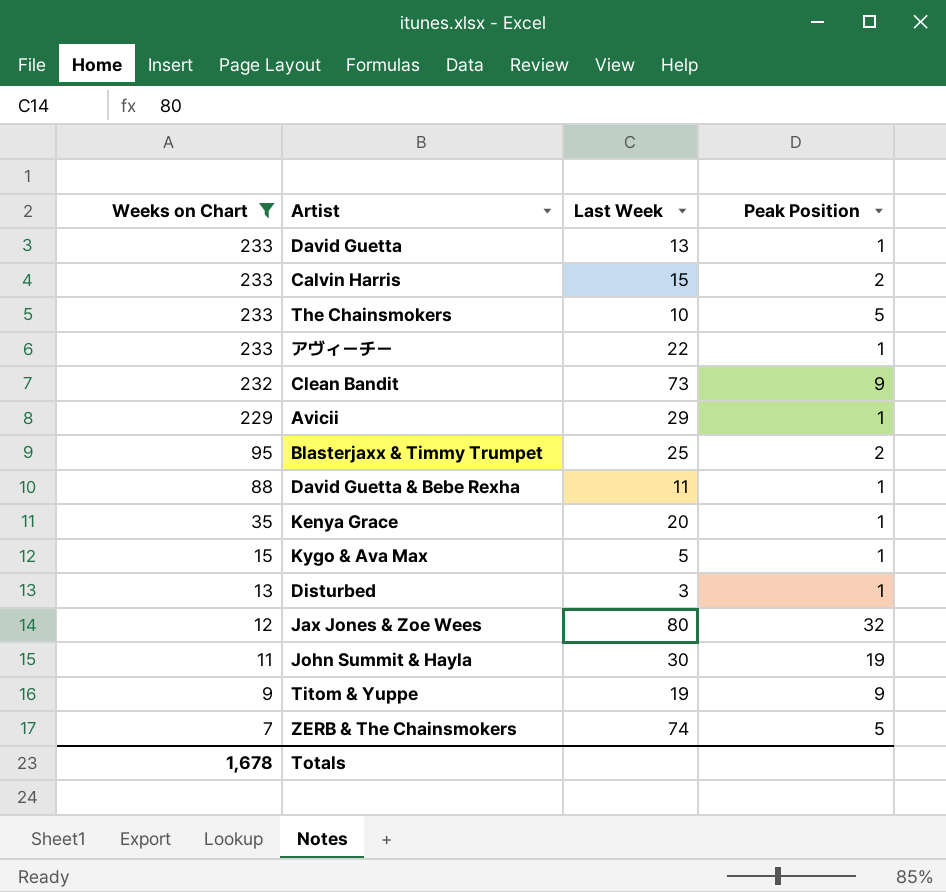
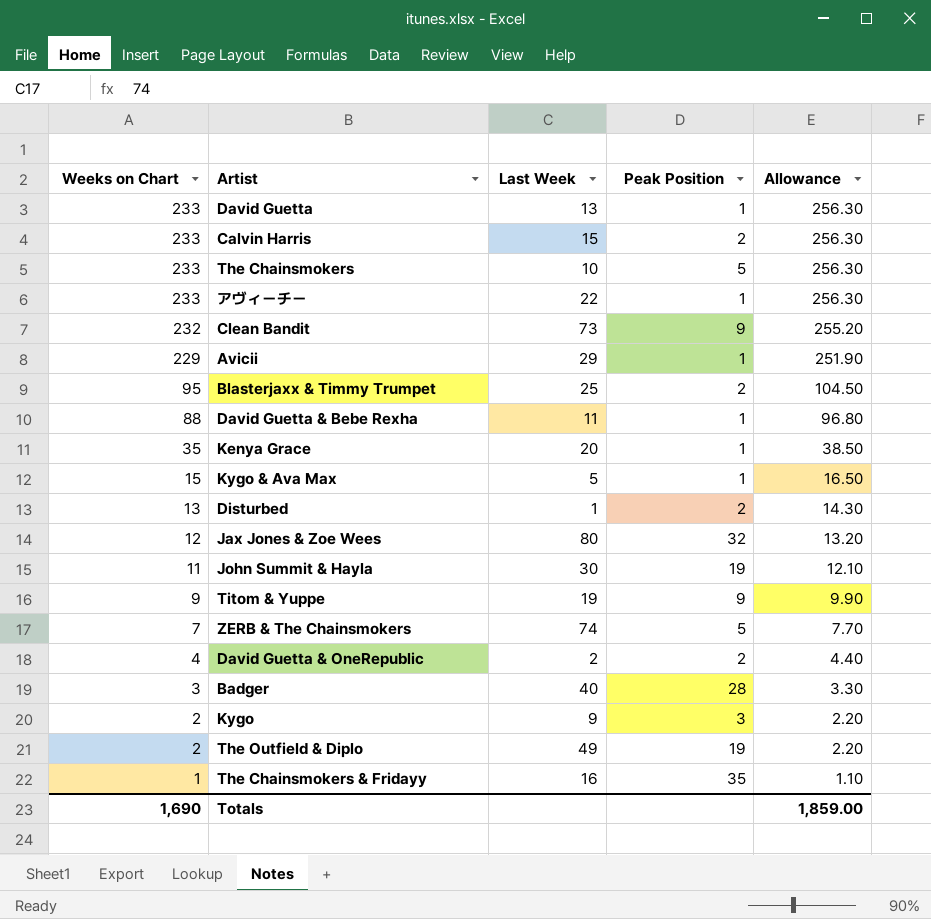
filter: Weeks on Chart >= 7 -> none
column Allowance | formula: none -> [Weeks on Chart] * 1.1
Disturbed | Last Week: 3 -> 1
Disturbed | Peak Position: 1 -> 2
Totals | Weeks on Chart: 1,678 -> 1,690

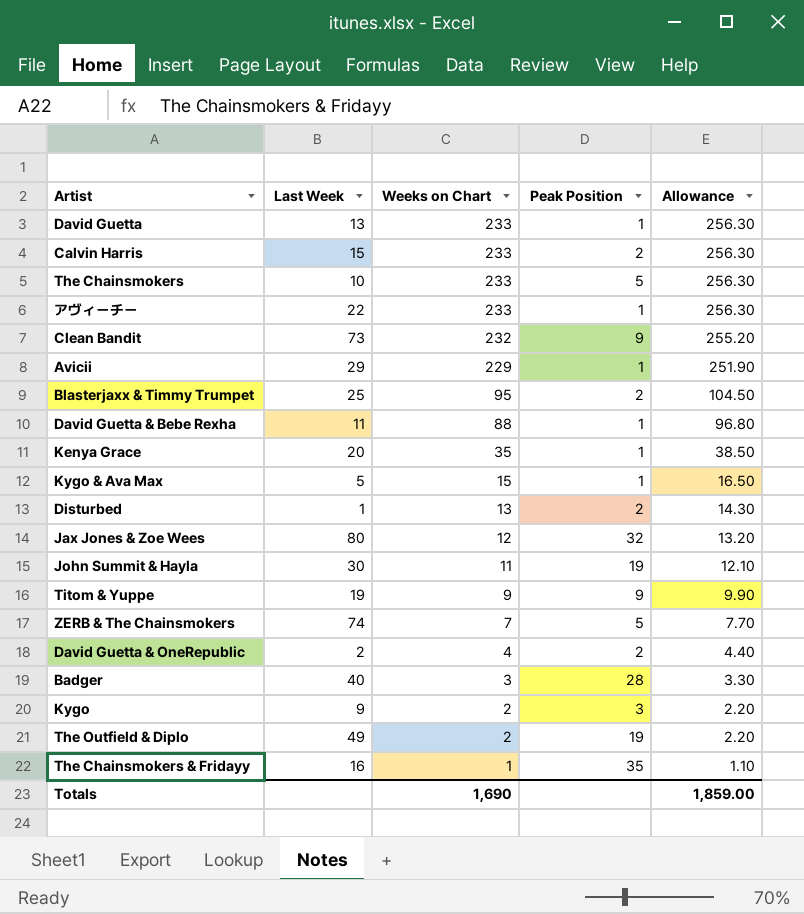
column Weeks on Chart | position: 1 -> 3

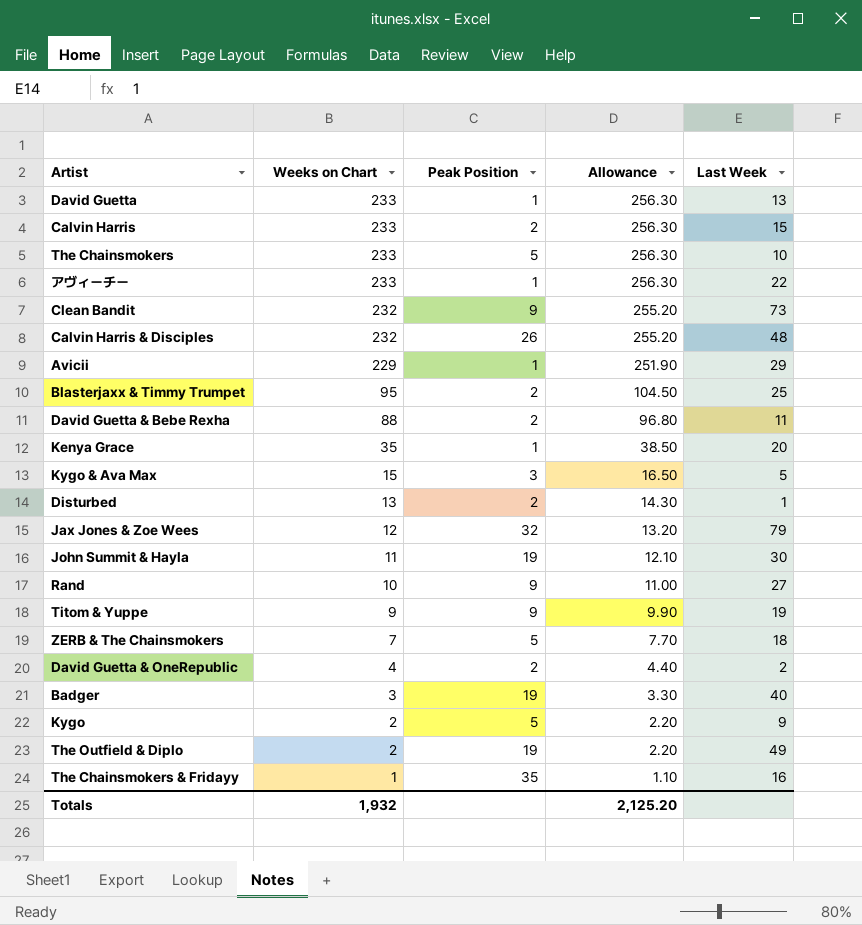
column Last Week | position: 2 -> 5
row Calvin Harris & Disciples: none -> 232 | 26 | 255.20 | 48
David Guetta & Bebe Rexha | Peak Position: 1 -> 2
Kygo & Ava Max | Peak Position: 1 -> 3
Jax Jones & Zoe Wees | Last Week: 80 -> 79
row Rand: none -> 10 | 9 | 11.00 | 27
ZERB & The Chainsmokers | Last Week: 74 -> 18
Badger | Peak Position: 28 -> 19
Kygo | Peak Position: 3 -> 5
Totals | Weeks on Chart: 1,690 -> 1,932
Totals | Allowance: 1,859.00 -> 2,125.20

